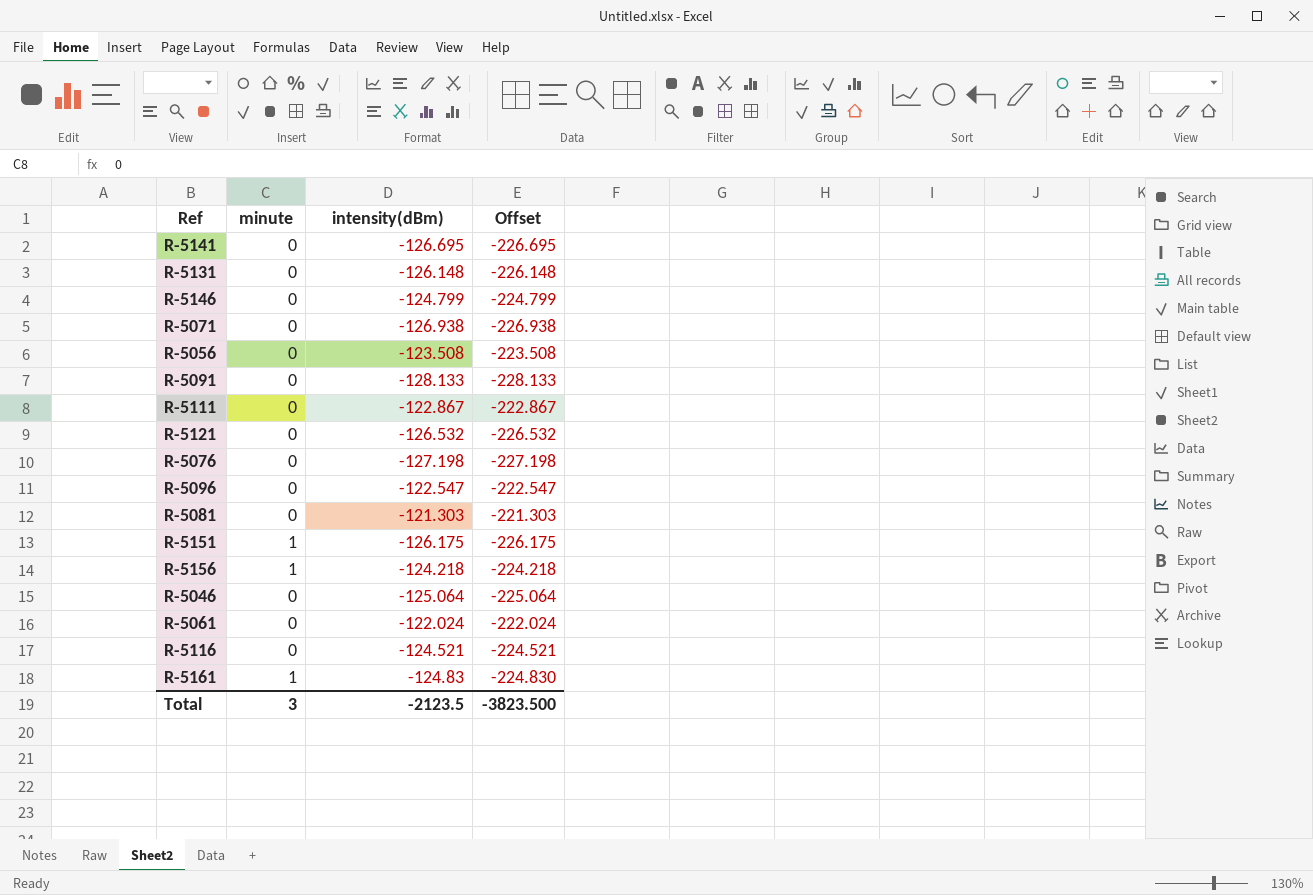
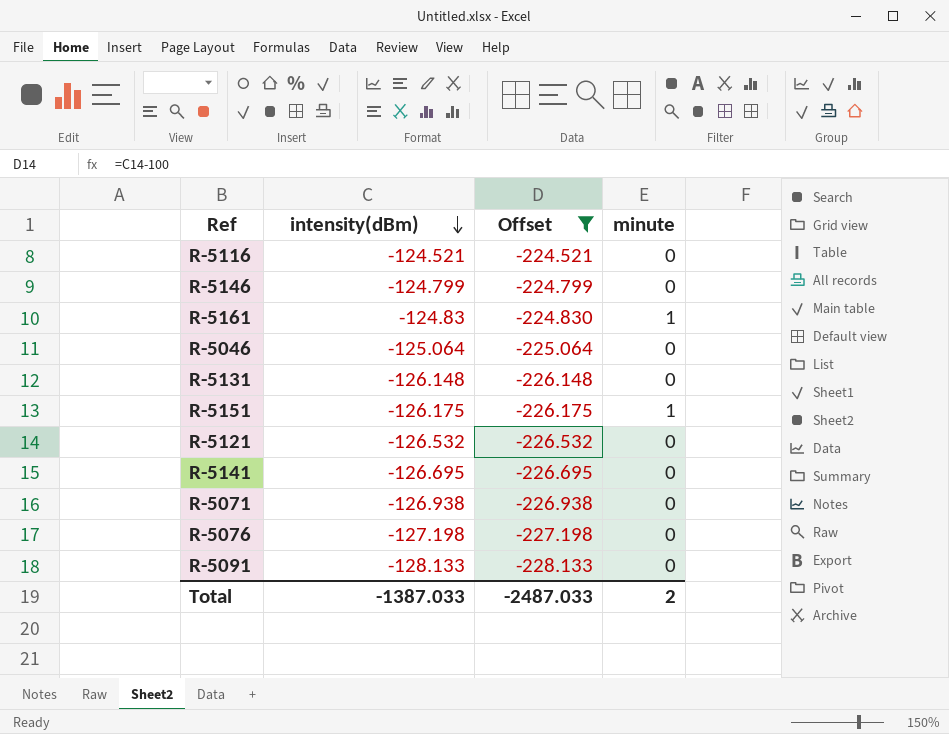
filter: none -> Offset <= -224.521
row order: none -> intensity(dBm) descending
column minute | position: 2 -> 4
Total | intensity(dBm): -2123.5 -> -1387.033
Total | Offset: -3823.500 -> -2487.033
Total | minute: 3 -> 2

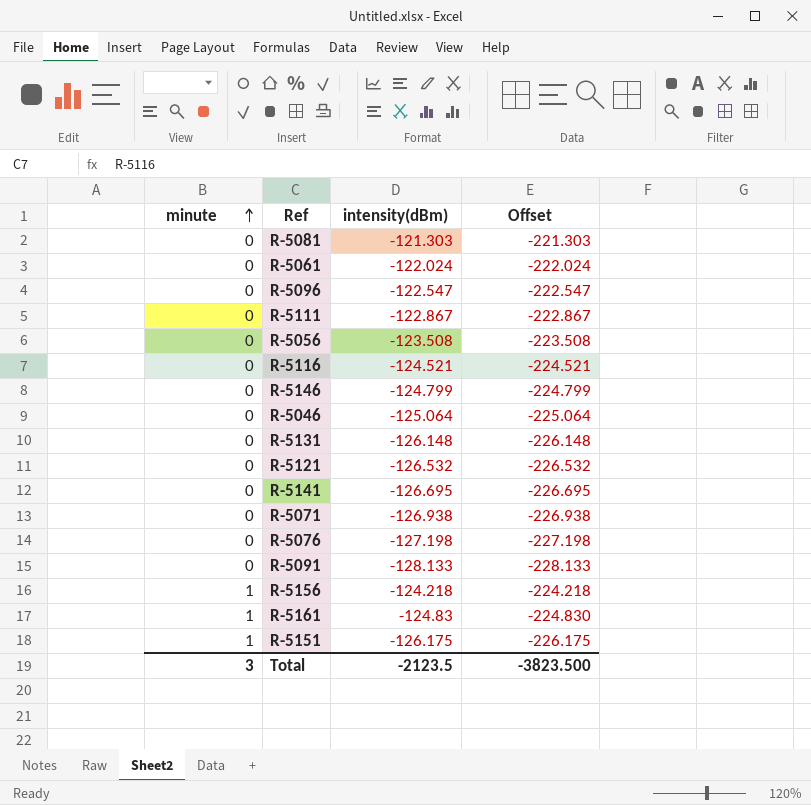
filter: Offset <= -224.521 -> none
row order: intensity(dBm) descending -> minute ascending
column minute | position: 4 -> 1
Total | minute: 2 -> 3
Total | intensity(dBm): -1387.033 -> -2123.5
Total | Offset: -2487.033 -> -3823.500

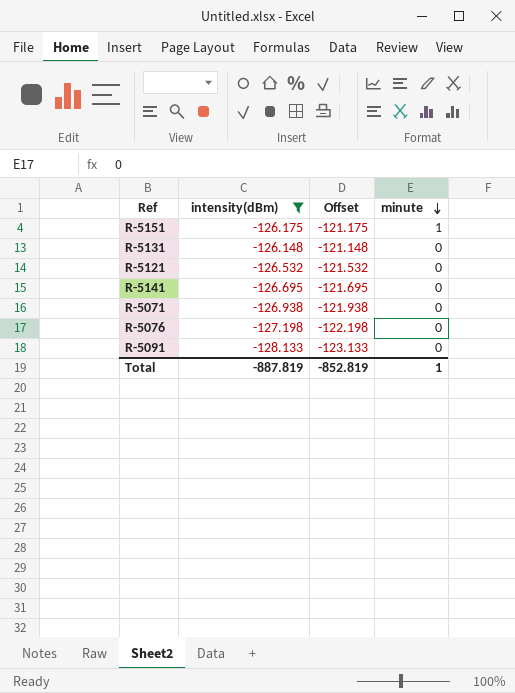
filter: none -> intensity(dBm) <= -126.148
row order: minute ascending -> minute descending
column Offset | formula: [intensity(dBm)] - 100 -> [intensity(dBm)] + 5
column minute | position: 1 -> 4
Total | intensity(dBm): -2123.5 -> -887.819
Total | Offset: -3823.500 -> -852.819
Total | minute: 3 -> 1

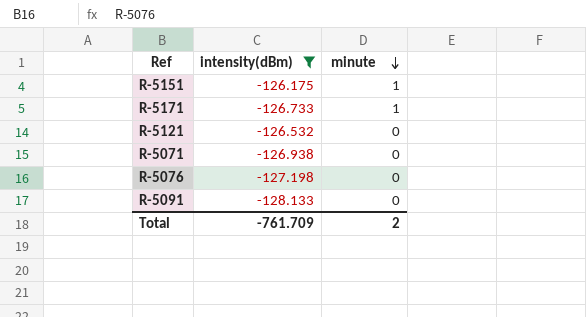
column Offset | formula: [intensity(dBm)] + 5 -> none
row R-5131: -126.148 | -121.148 | 0 -> none
row R-5141: -126.695 | -121.695 | 0 -> none
row R-5171: none -> -126.733 | 1
Total | intensity(dBm): -887.819 -> -761.709
Total | minute: 1 -> 2

